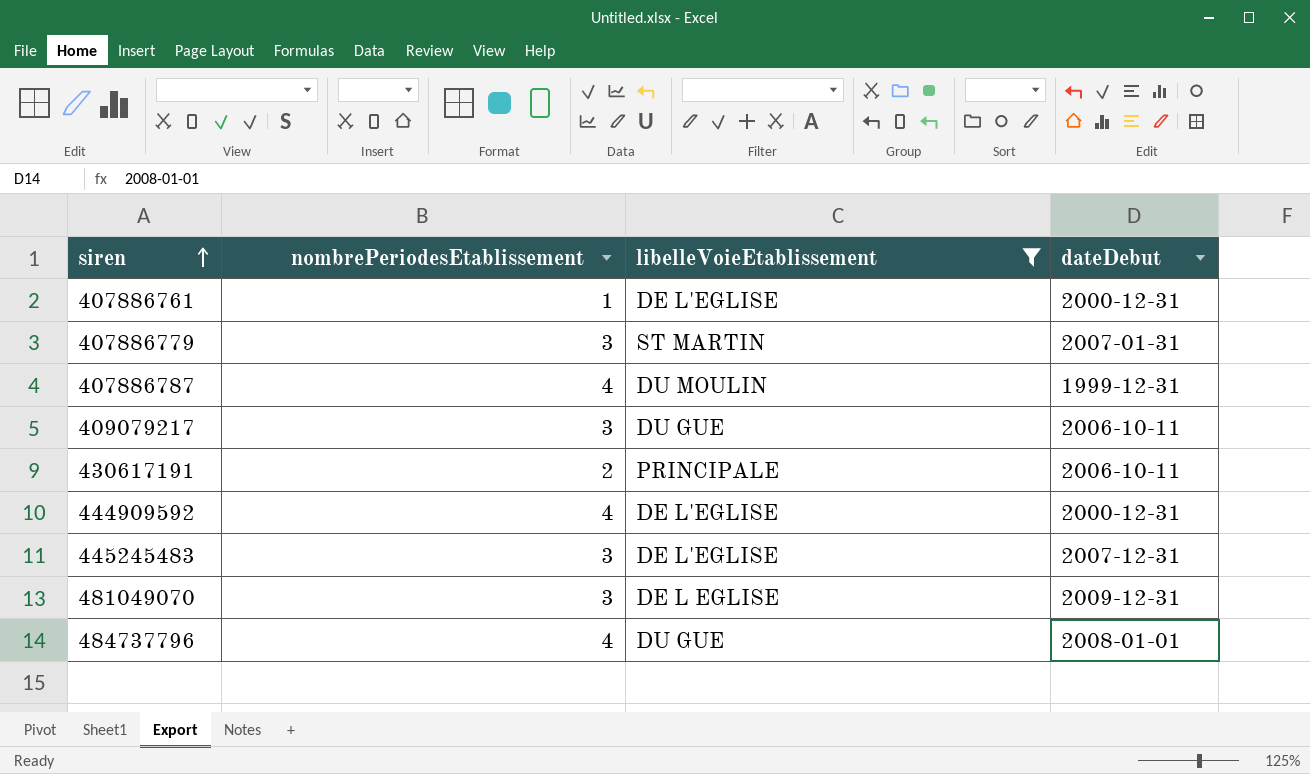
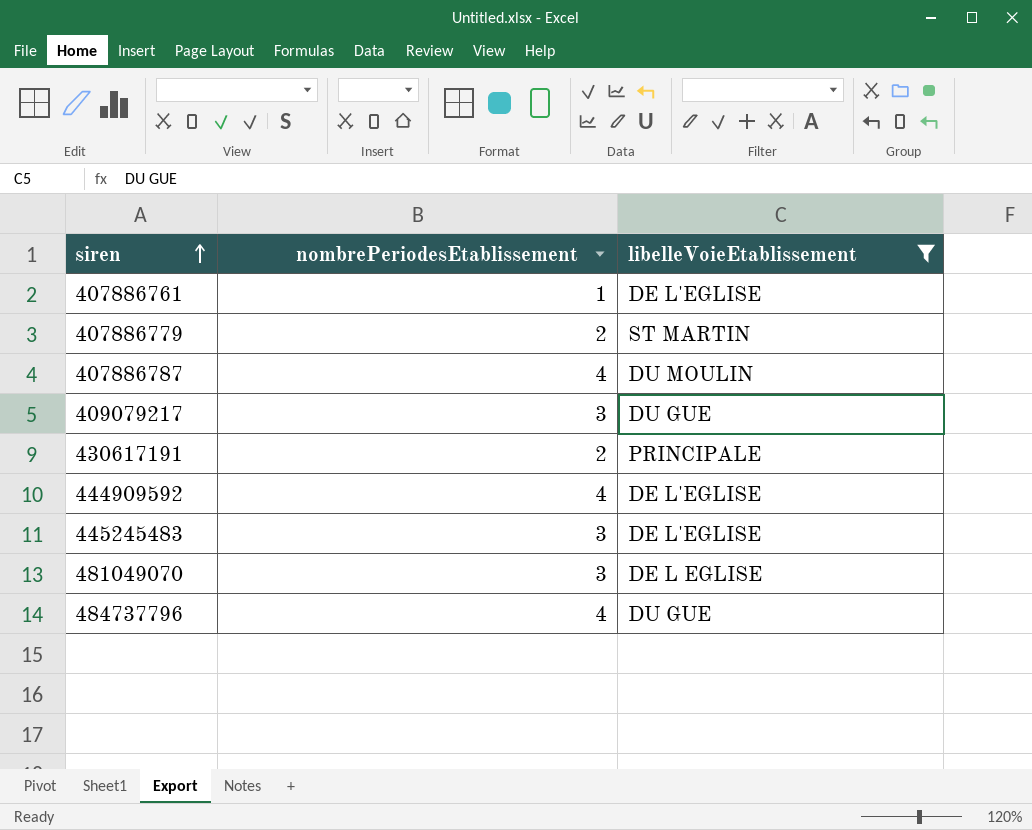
column dateDebut | position: 4 -> none
407886779 | nombrePeriodesEtablissement: 3 -> 2

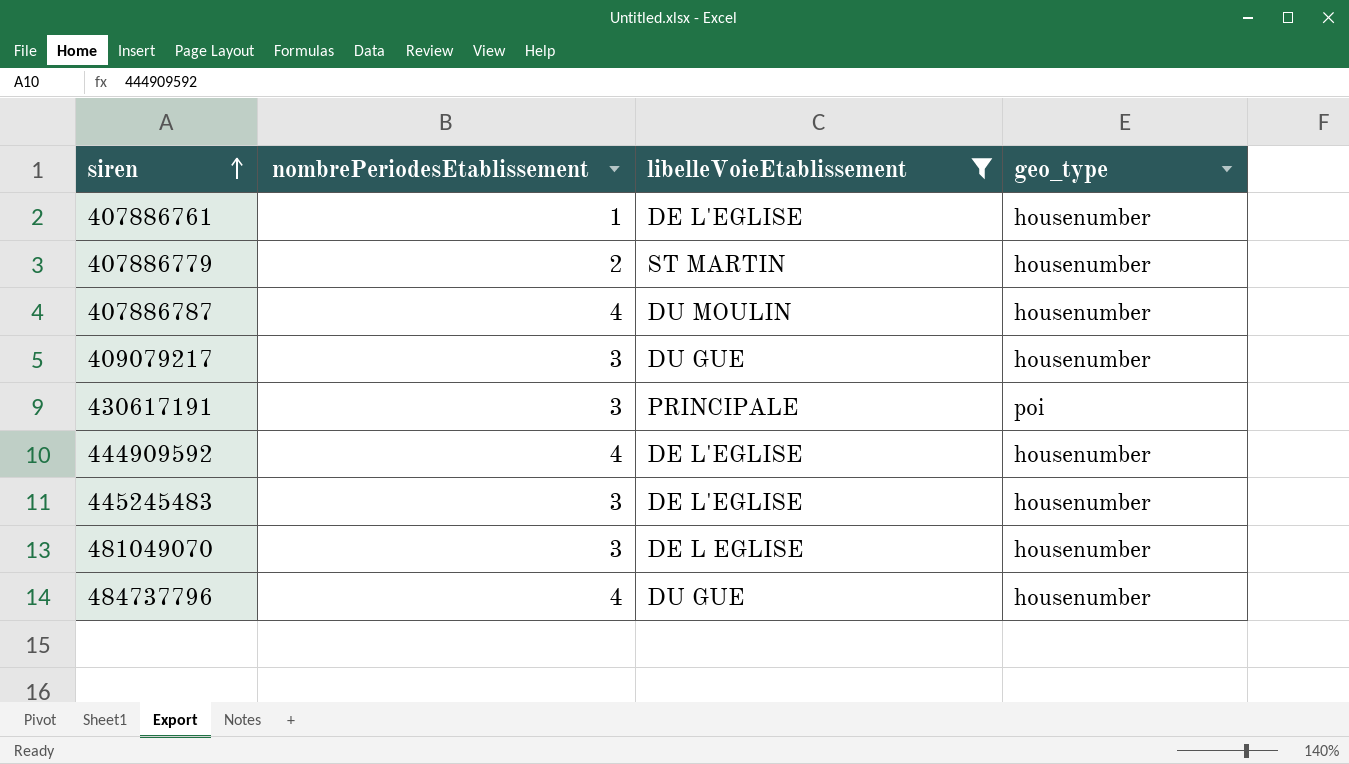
column geo_type | position: none -> 4
430617191 | nombrePeriodesEtablissement: 2 -> 3

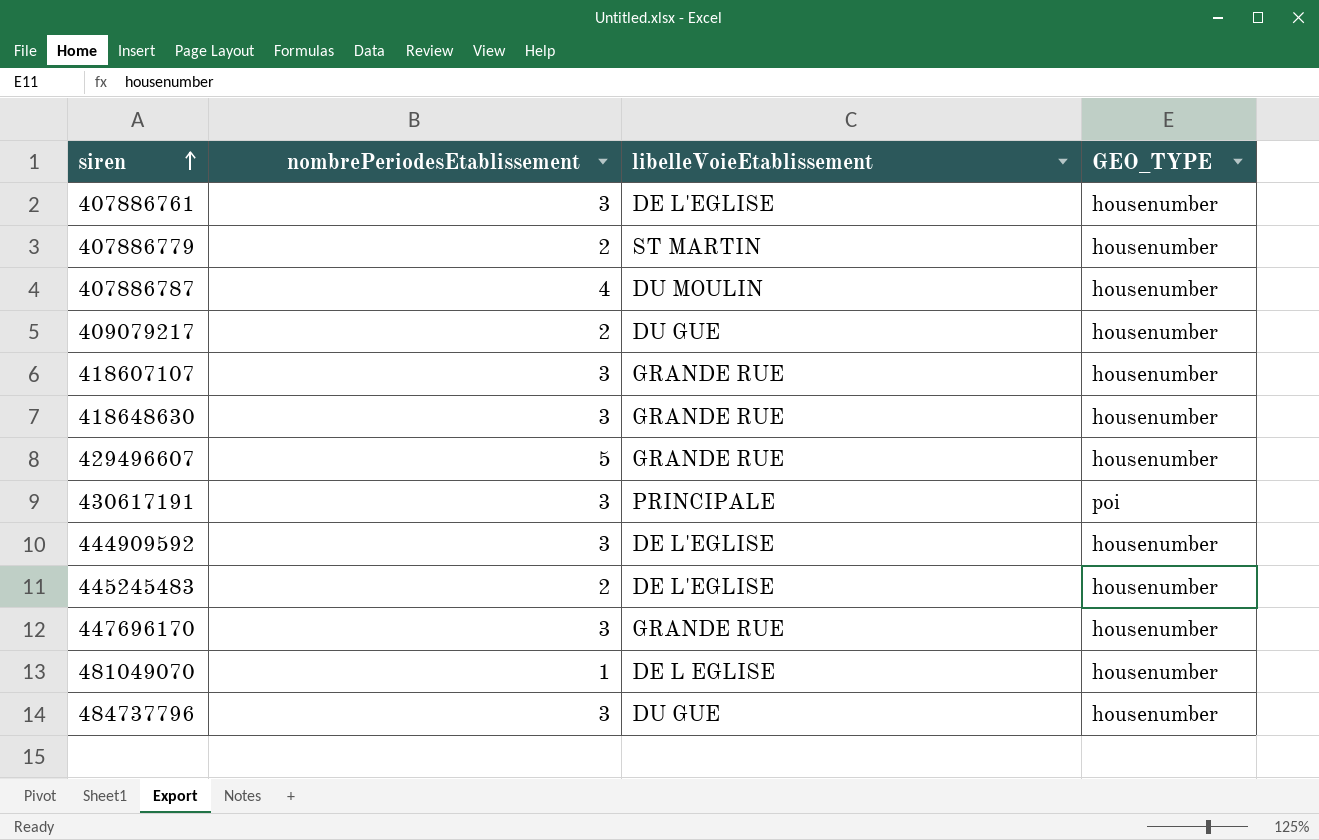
filter: libelleVoieEtablissement != GRANDE RUE -> none
column name: geo_type -> GEO_TYPE
407886761 | nombrePeriodesEtablissement: 1 -> 3
409079217 | nombrePeriodesEtablissement: 3 -> 2
444909592 | nombrePeriodesEtablissement: 4 -> 3
445245483 | nombrePeriodesEtablissement: 3 -> 2
481049070 | nombrePeriodesEtablissement: 3 -> 1
484737796 | nombrePeriodesEtablissement: 4 -> 3

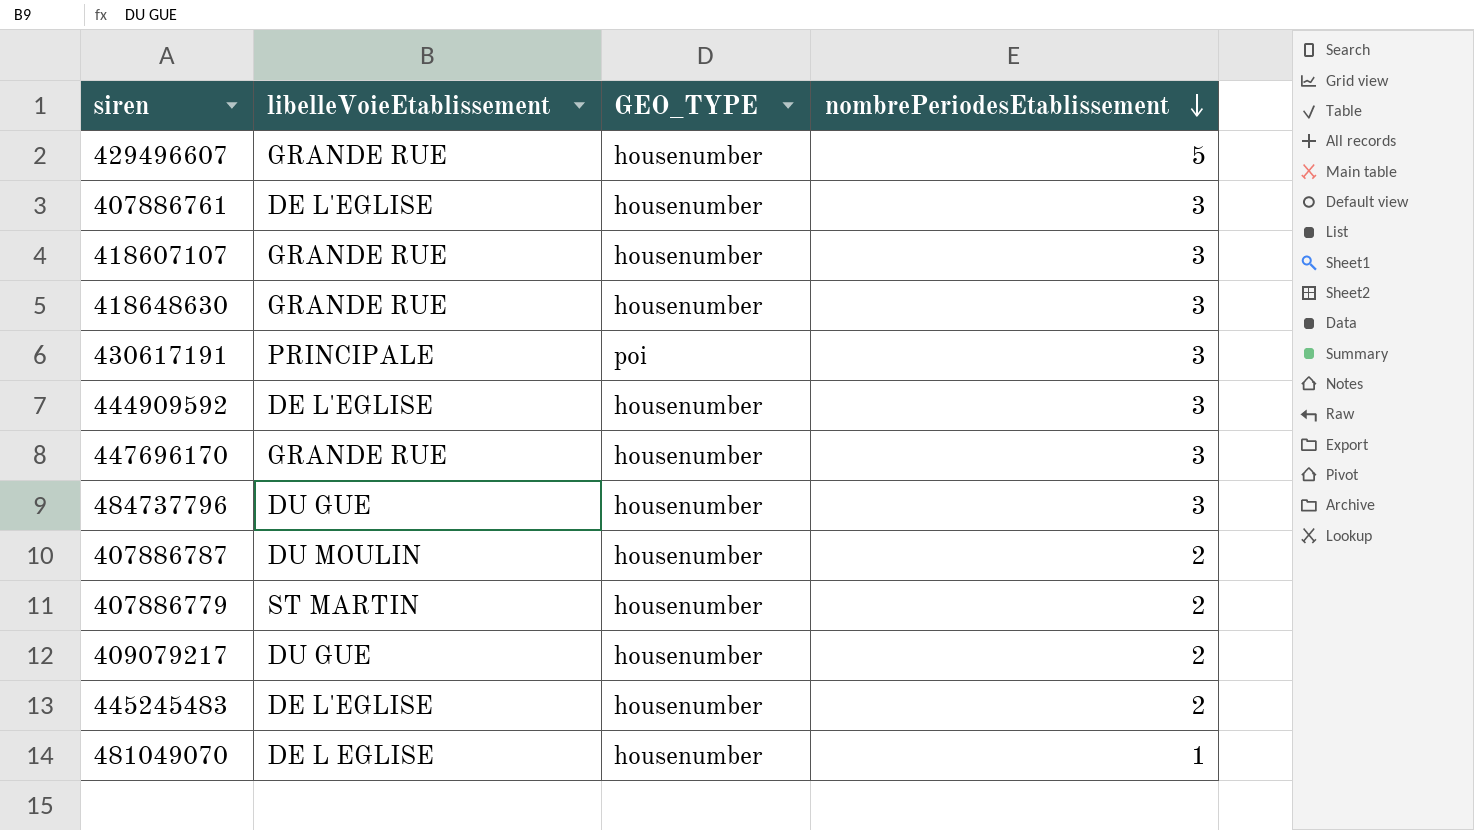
row order: siren ascending -> nombrePeriodesEtablissement descending
column nombrePeriodesEtablissement | position: 2 -> 4
407886787 | nombrePeriodesEtablissement: 4 -> 2

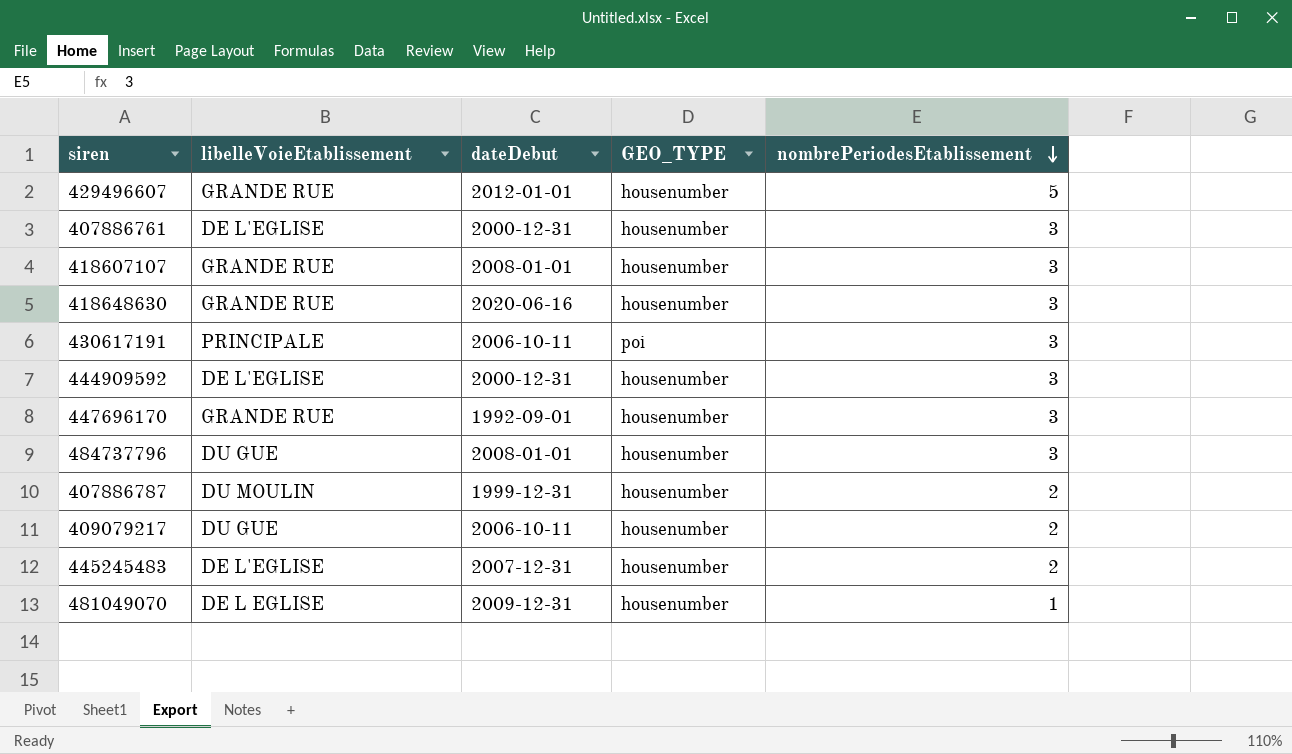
column dateDebut | position: none -> 3
row 407886779: ST MARTIN | housenumber | 2 -> none

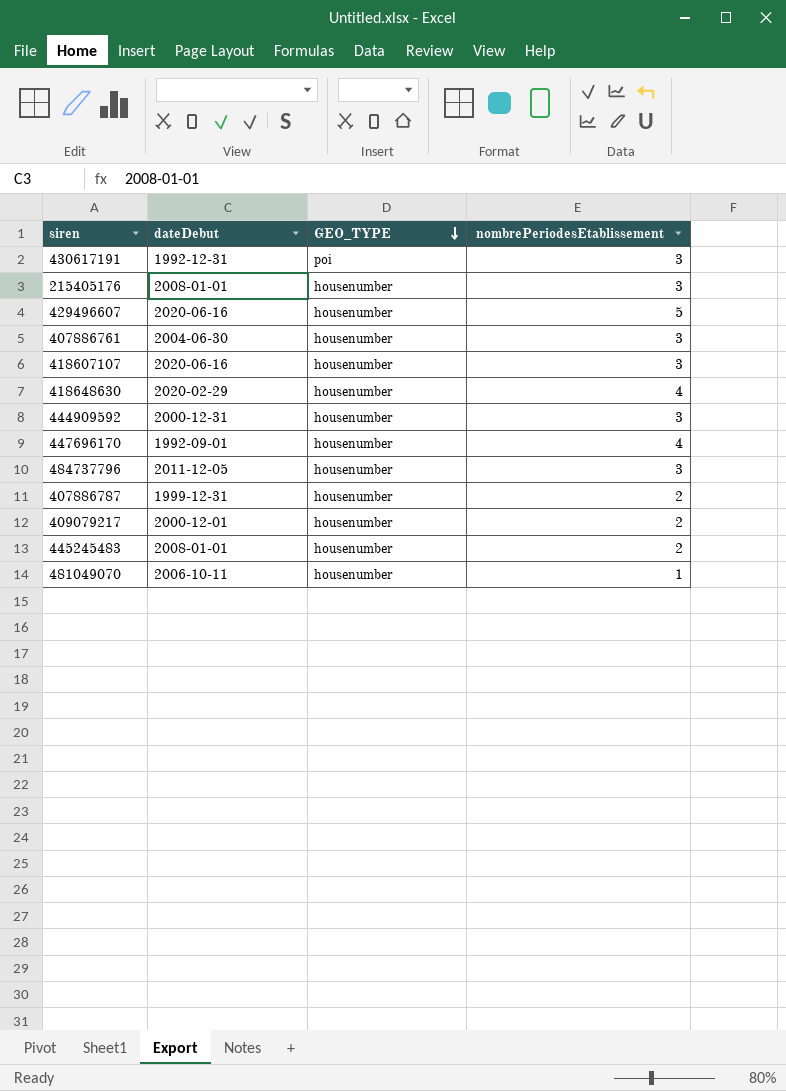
row order: nombrePeriodesEtablissement descending -> GEO_TYPE descending
column libelleVoieEtablissement | position: 2 -> none
430617191 | dateDebut: 2006-10-11 -> 1992-12-31
row 215405176: none -> 2008-01-01 | housenumber | 3
429496607 | dateDebut: 2012-01-01 -> 2020-06-16
407886761 | dateDebut: 2000-12-31 -> 2004-06-30
418607107 | dateDebut: 2008-01-01 -> 2020-06-16
418648630 | dateDebut: 2020-06-16 -> 2020-02-29
418648630 | nombrePeriodesEtablissement: 3 -> 4
447696170 | nombrePeriodesEtablissement: 3 -> 4
484737796 | dateDebut: 2008-01-01 -> 2011-12-05
409079217 | dateDebut: 2006-10-11 -> 2000-12-01
445245483 | dateDebut: 2007-12-31 -> 2008-01-01
481049070 | dateDebut: 2009-12-31 -> 2006-10-11

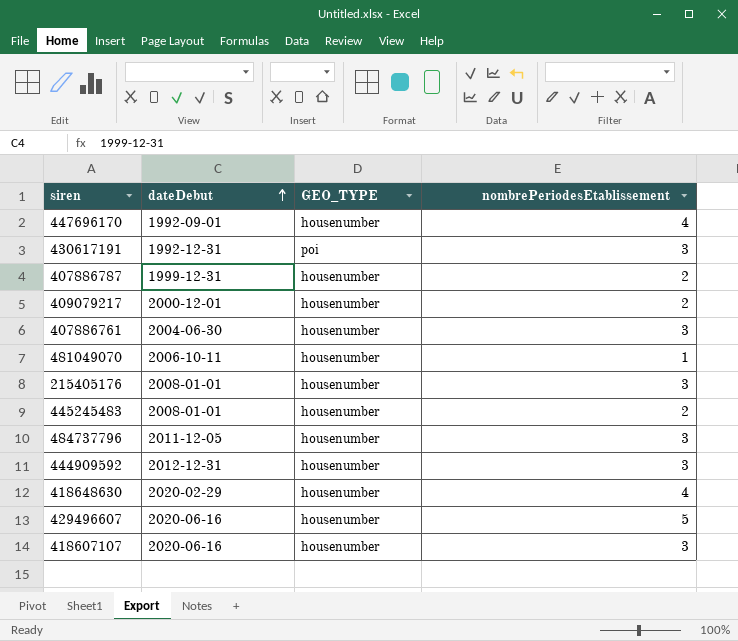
row order: GEO_TYPE descending -> dateDebut ascending
444909592 | dateDebut: 2000-12-31 -> 2012-12-31

